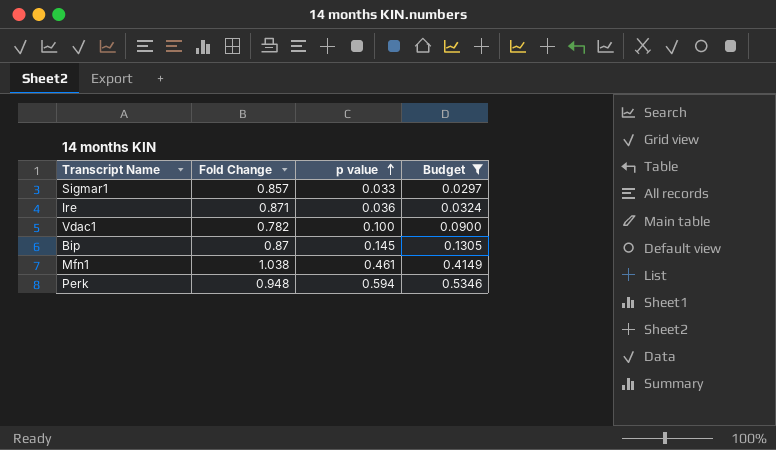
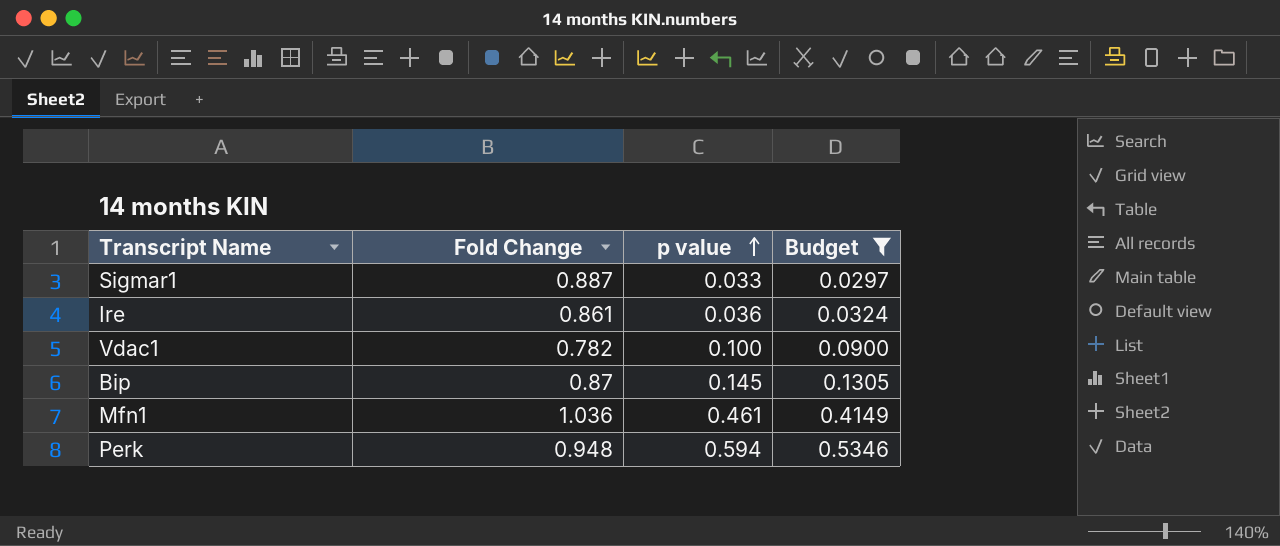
Sigmar1 | Fold Change: 0.857 -> 0.887
Ire | Fold Change: 0.871 -> 0.861
Mfn1 | Fold Change: 1.038 -> 1.036

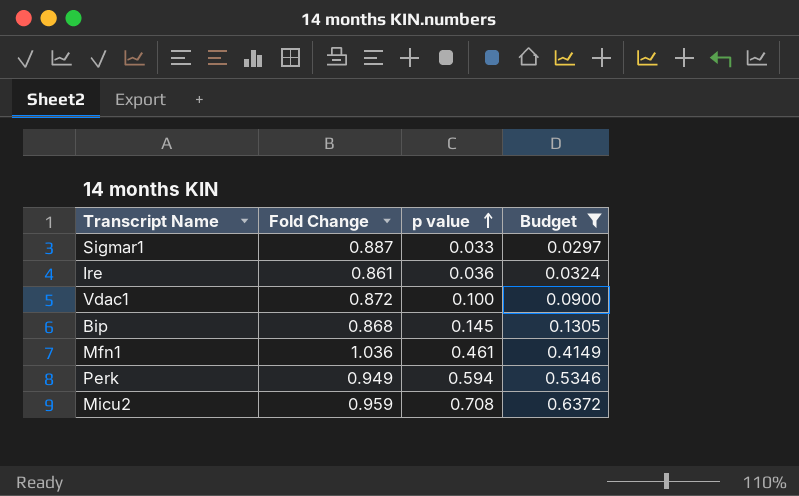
Vdac1 | Fold Change: 0.782 -> 0.872
Bip | Fold Change: 0.87 -> 0.868
Perk | Fold Change: 0.948 -> 0.949
row Micu2: none -> 0.959 | 0.708 | 0.6372

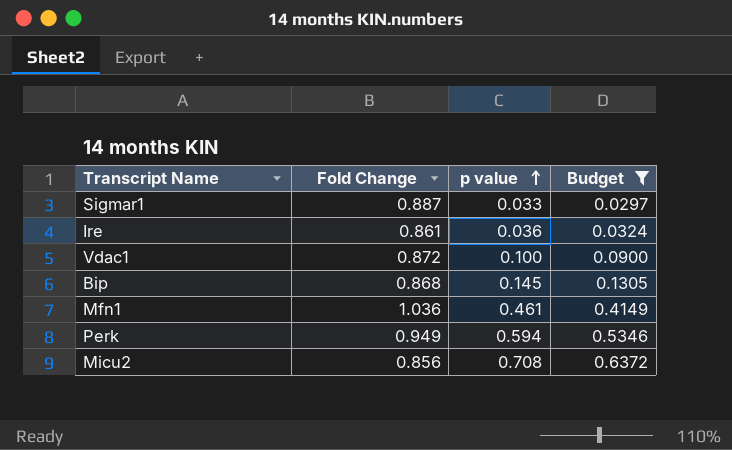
Micu2 | Fold Change: 0.959 -> 0.856

